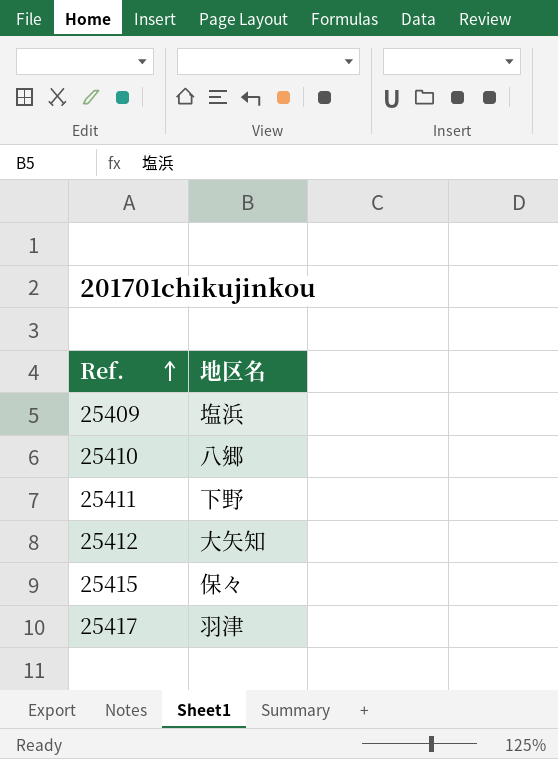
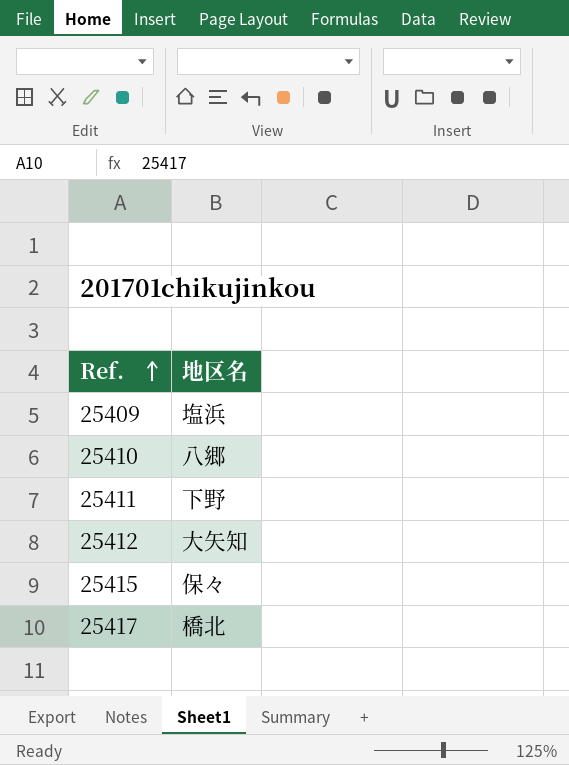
25417 | 地区名: 羽津 -> 橋北

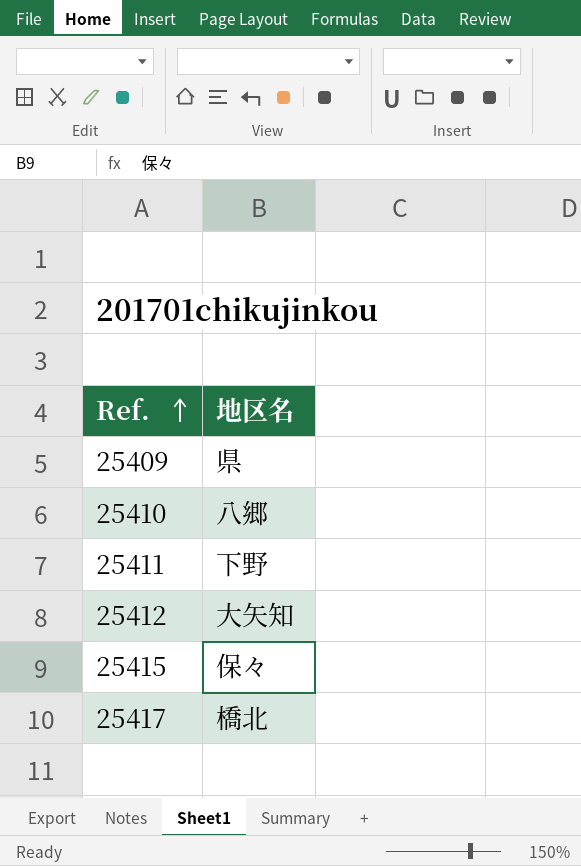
25409 | 地区名: 塩浜 -> 県

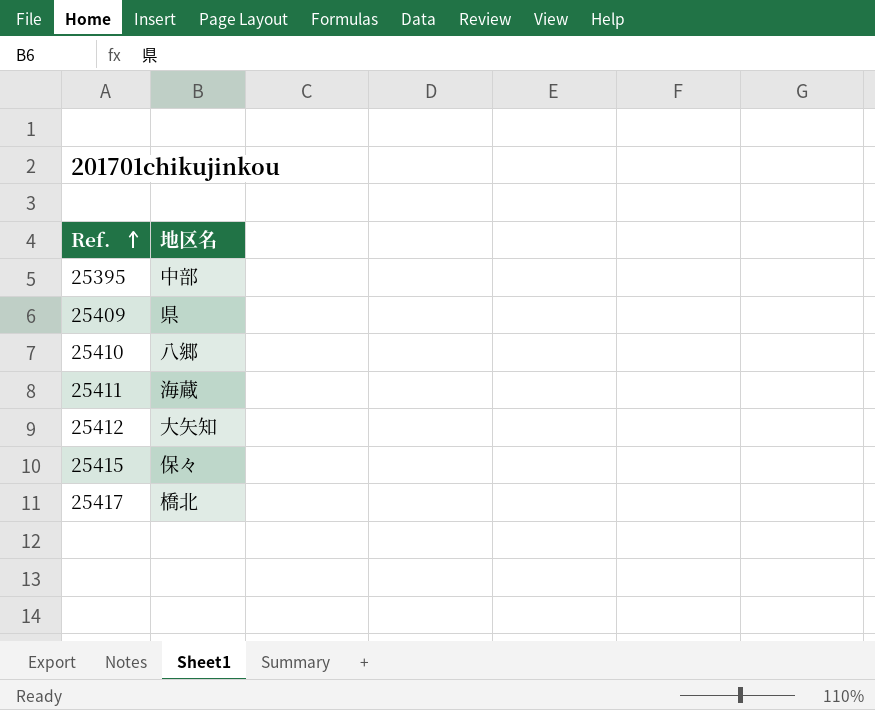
row 25395: none -> 中部
25411 | 地区名: 下野 -> 海蔵

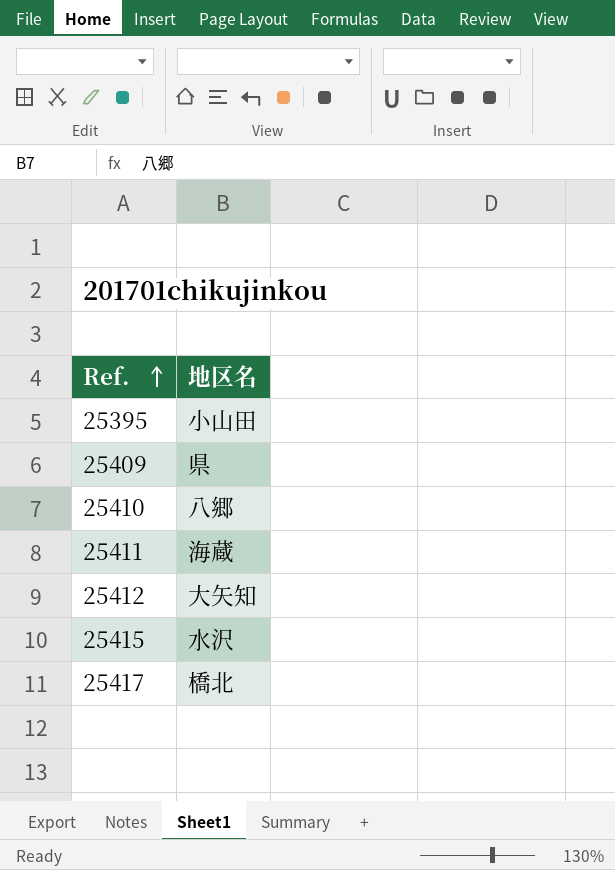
25395 | 地区名: 中部 -> 小山田
25415 | 地区名: 保々 -> 水沢

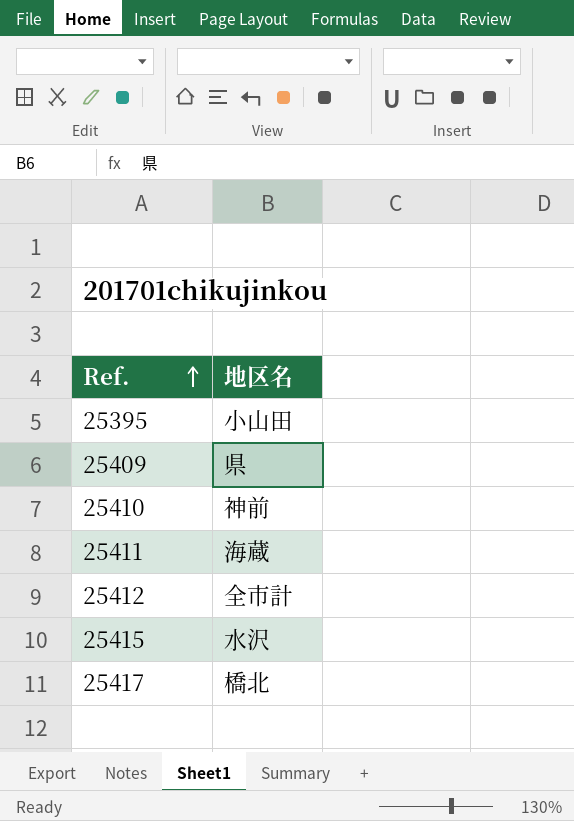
25410 | 地区名: 八郷 -> 神前
25412 | 地区名: 大矢知 -> 全市計

